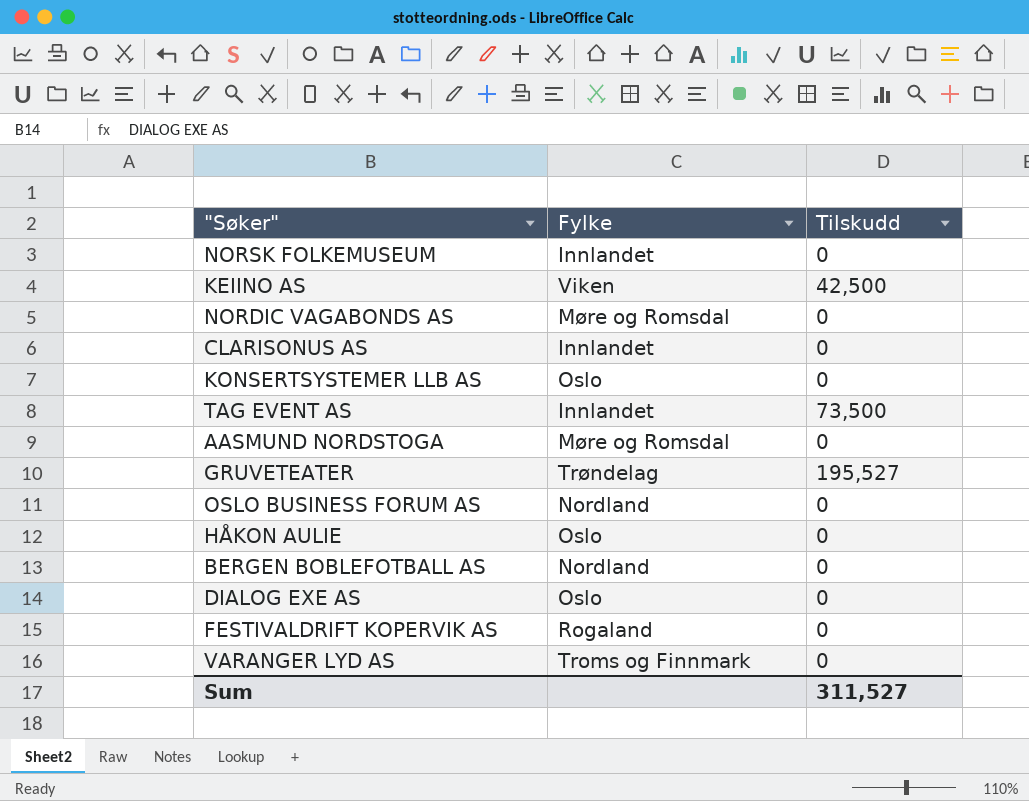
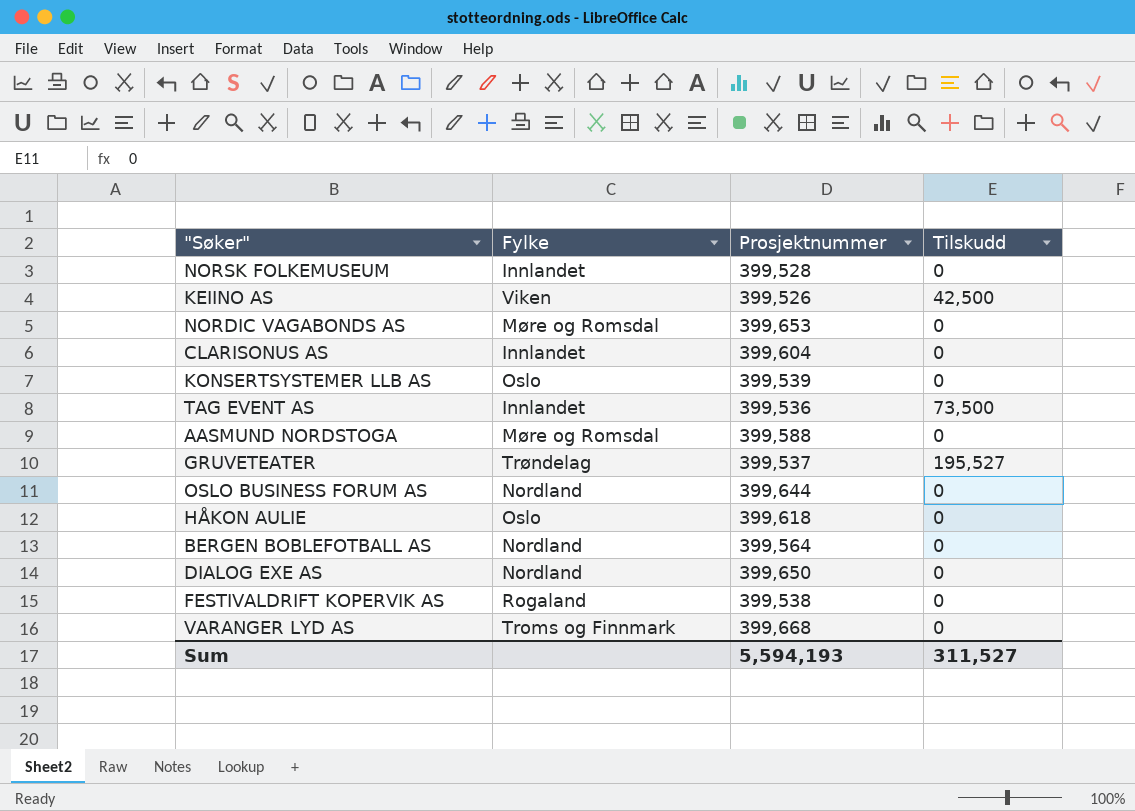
column Prosjektnummer | position: none -> 3
DIALOG EXE AS | Fylke: Oslo -> Nordland

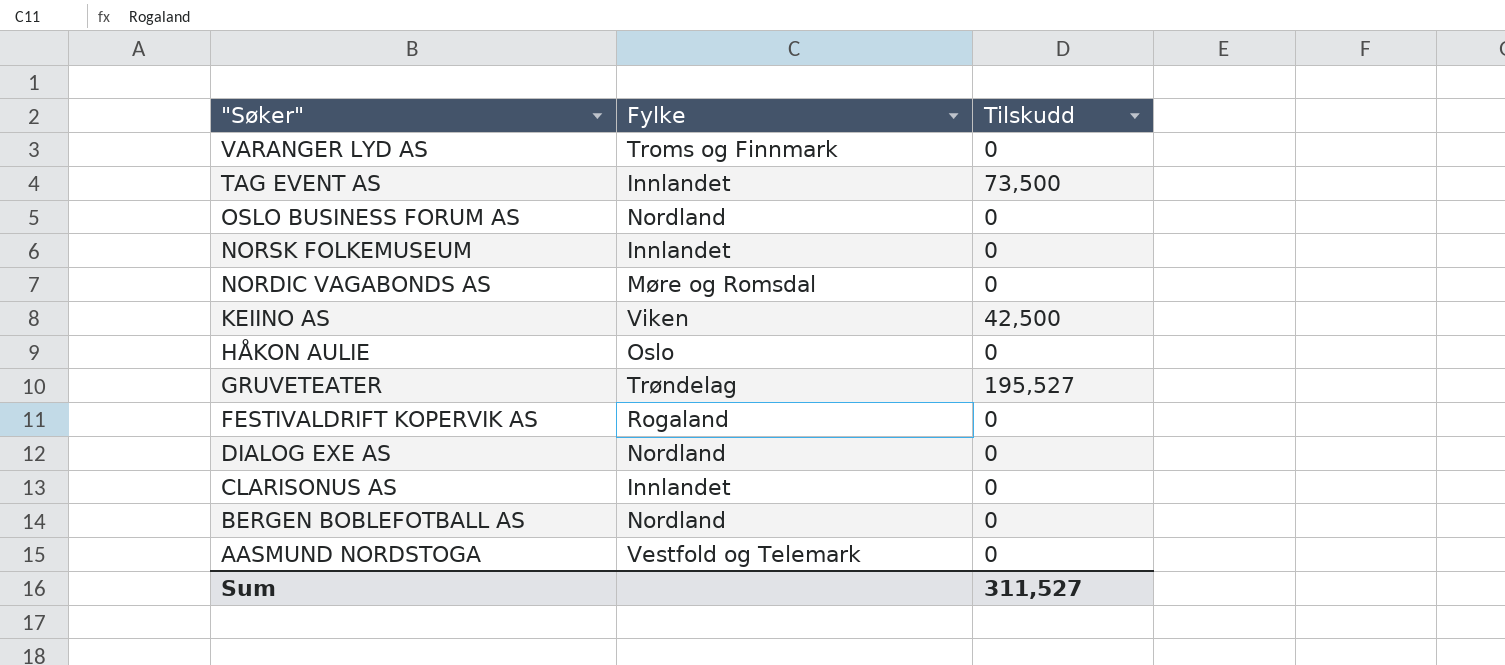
row order: none -> "Søker" descending
column Prosjektnummer | position: 3 -> none
row KONSERTSYSTEMER LLB AS: Oslo | 399,539 | 0 -> none
AASMUND NORDSTOGA | Fylke: Møre og Romsdal -> Vestfold og Telemark

